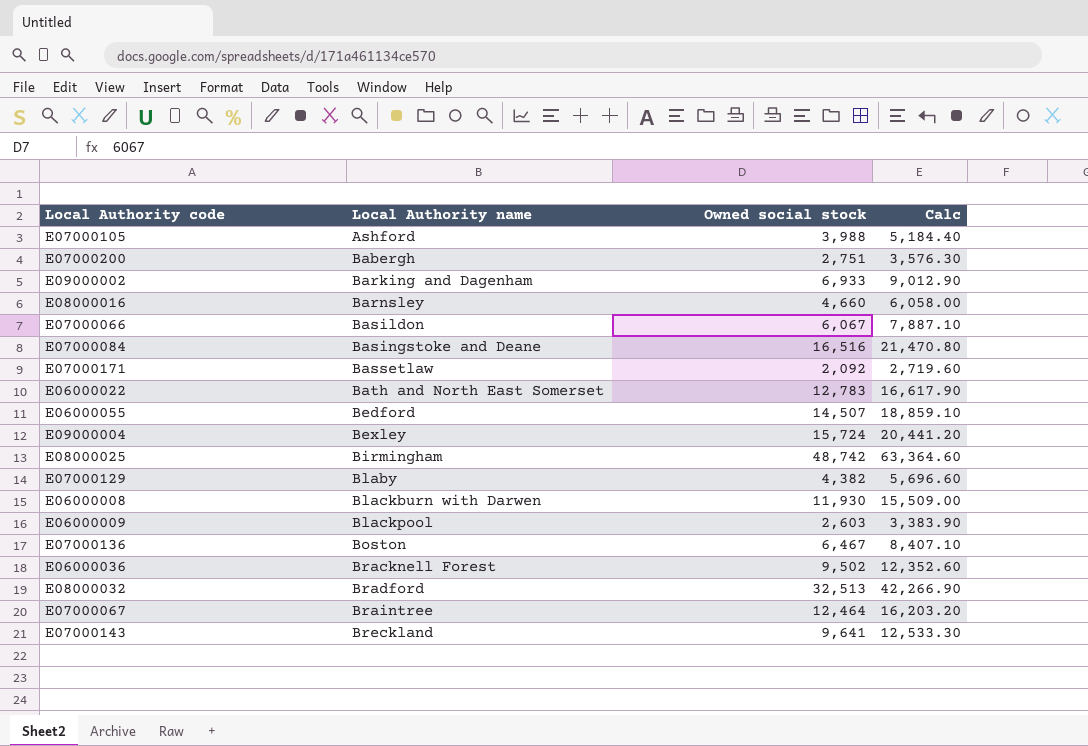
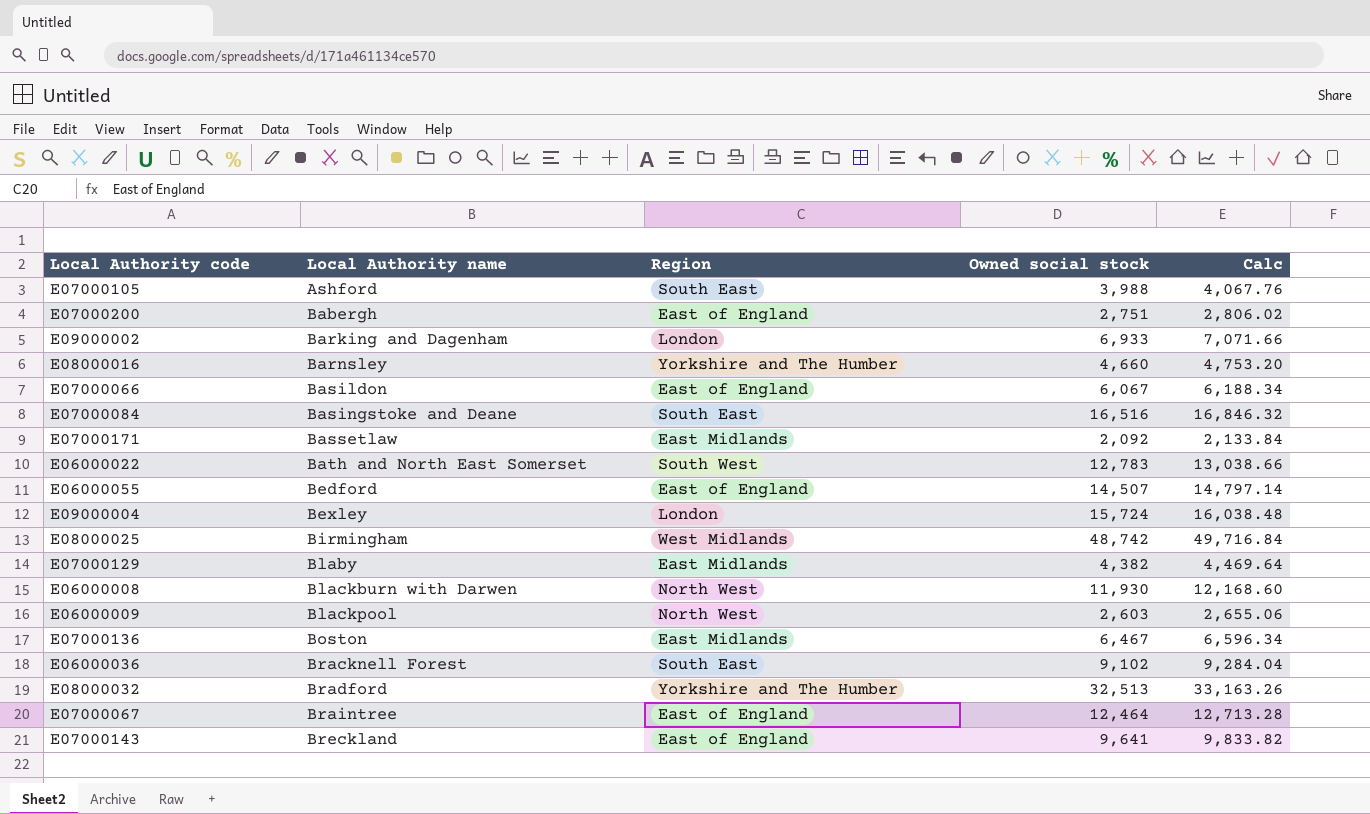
column Region | position: none -> 3
column Calc | formula: [Owned social stock] * 1.3 -> [Owned social stock] * 1.02
E06000036 | Owned social stock: 9,502 -> 9,102

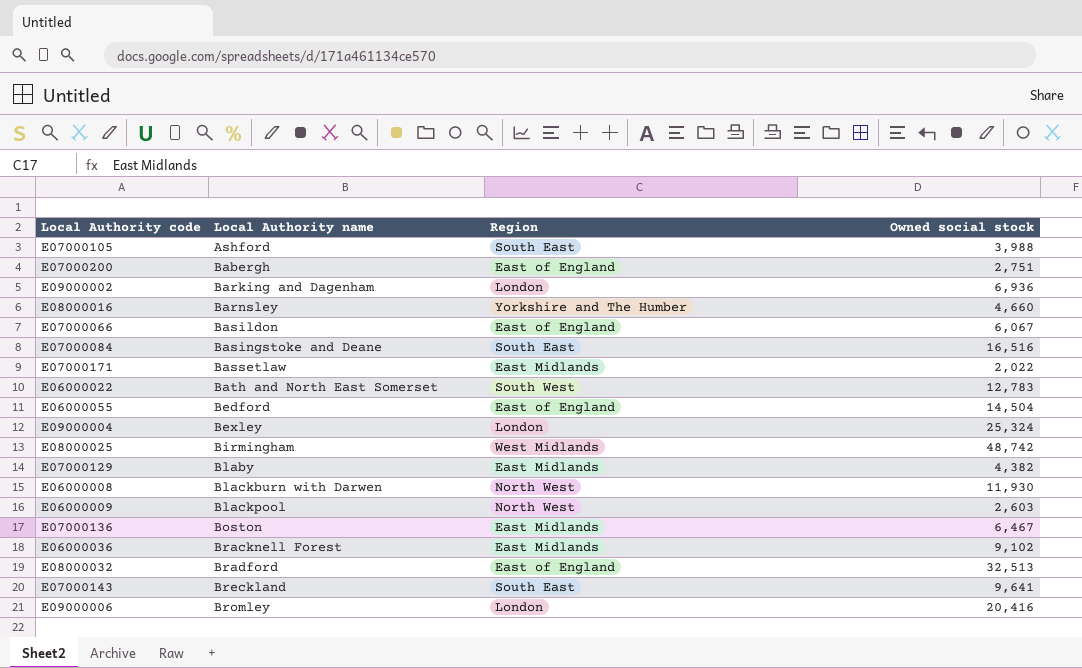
column Calc | formula: [Owned social stock] * 1.02 -> none
row E07000067: Braintree | East of England | 12,464 | 12,713.28 -> none
E09000002 | Owned social stock: 6,933 -> 6,936
E07000171 | Owned social stock: 2,092 -> 2,022
E06000055 | Owned social stock: 14,507 -> 14,504
E09000004 | Owned social stock: 15,724 -> 25,324
E06000036 | Region: South East -> East Midlands
E08000032 | Region: Yorkshire and The Humber -> East of England
E07000143 | Region: East of England -> South East
row E09000006: none -> Bromley | London | 20,416

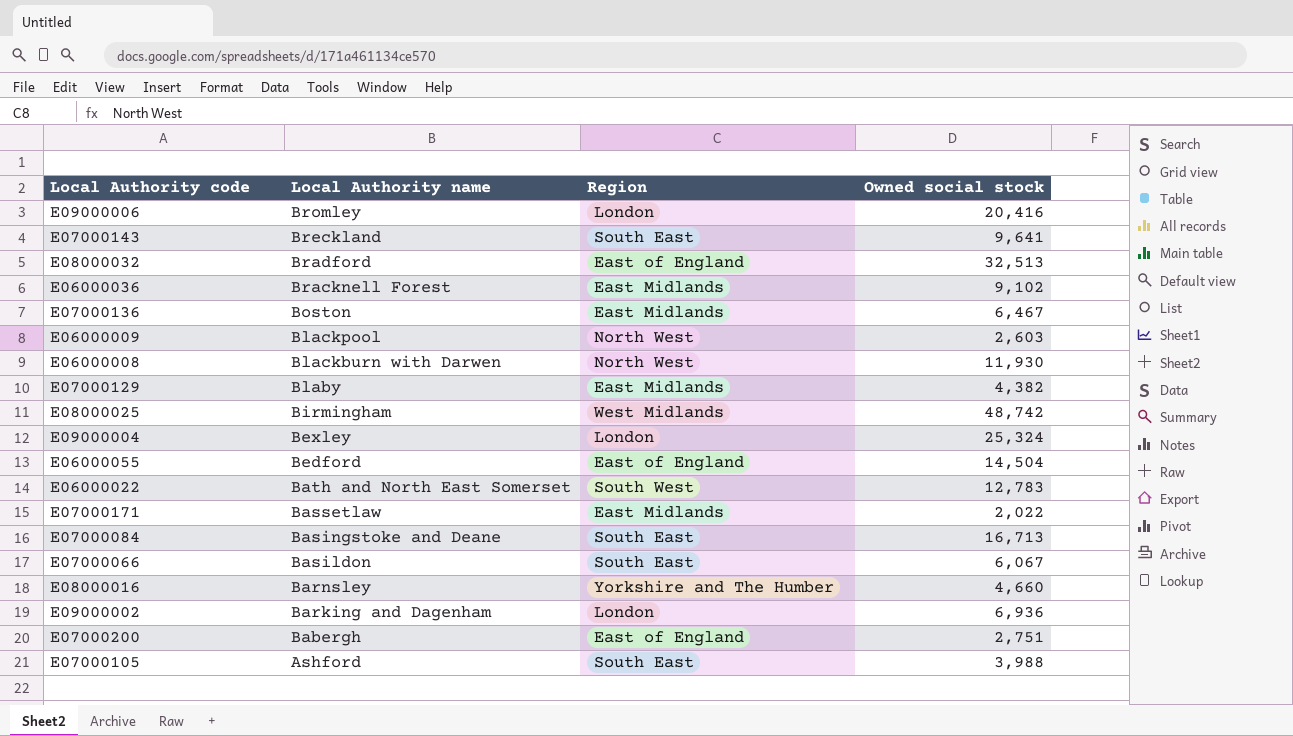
row order: Local Authority name ascending -> Local Authority name descending
E07000084 | Owned social stock: 16,516 -> 16,713
E07000066 | Region: East of England -> South East

